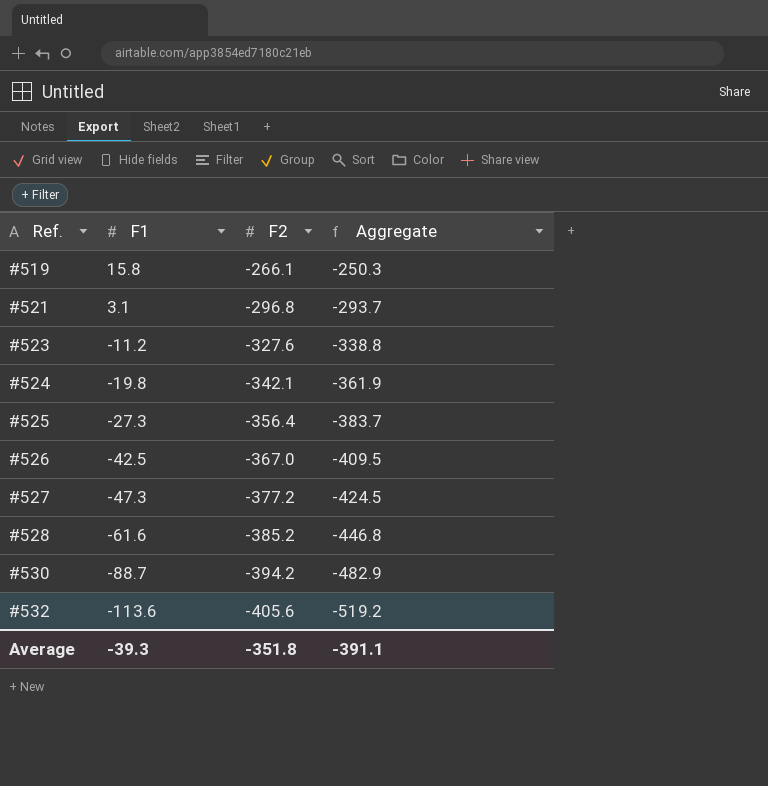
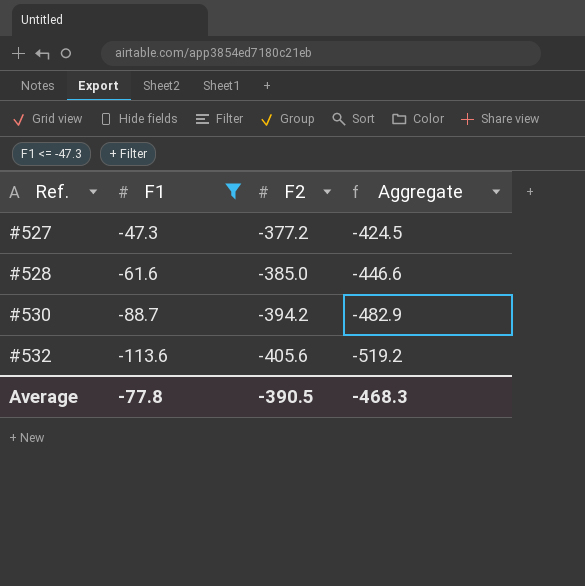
filter: none -> F1 <= -47.3
#528 | F2: -385.2 -> -385.0
#528 | Aggregate: -446.8 -> -446.6
Average | F1: -39.3 -> -77.8
Average | F2: -351.8 -> -390.5
Average | Aggregate: -391.1 -> -468.3

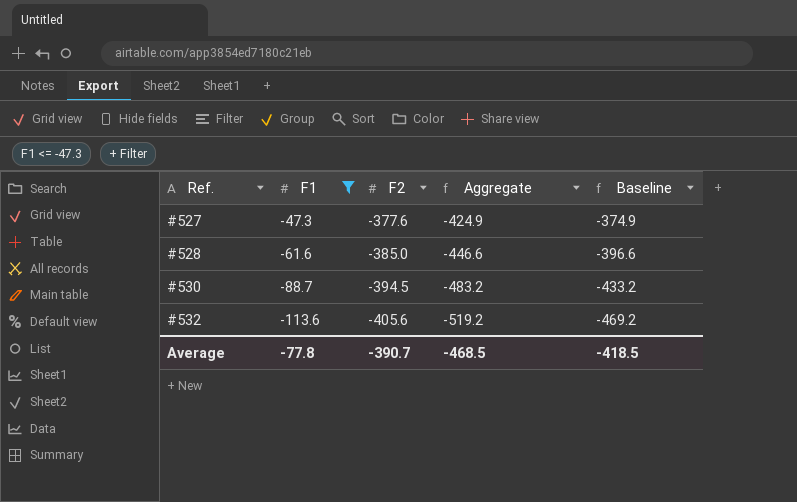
column Baseline | formula: none -> [Aggregate] + 50
#527 | F2: -377.2 -> -377.6
#527 | Aggregate: -424.5 -> -424.9
#530 | F2: -394.2 -> -394.5
#530 | Aggregate: -482.9 -> -483.2
Average | F2: -390.5 -> -390.7
Average | Aggregate: -468.3 -> -468.5

